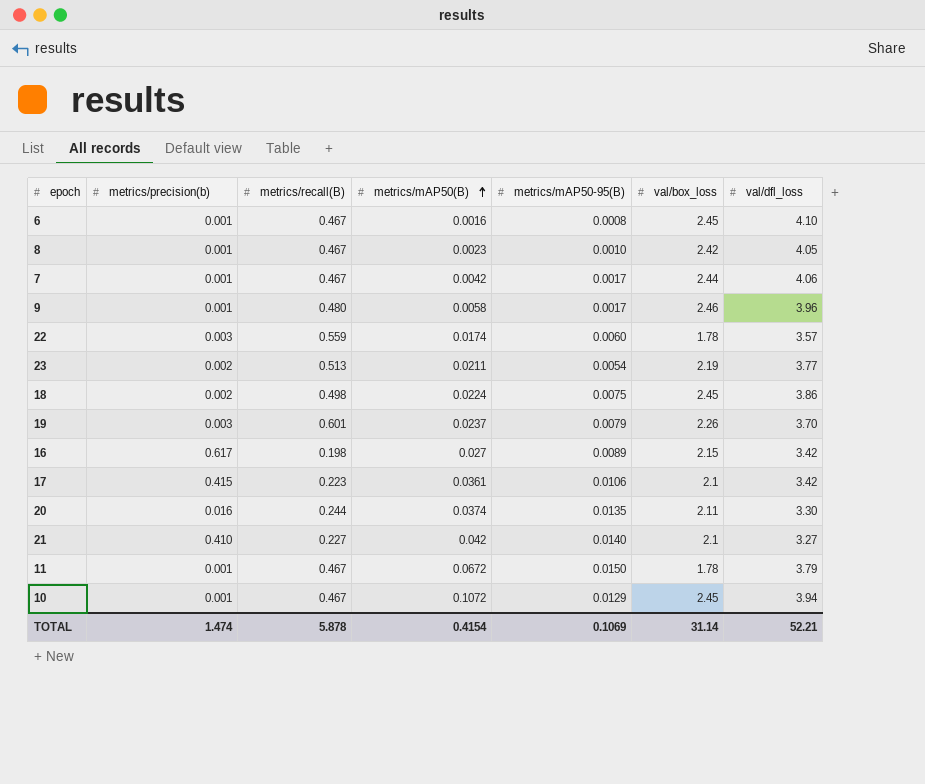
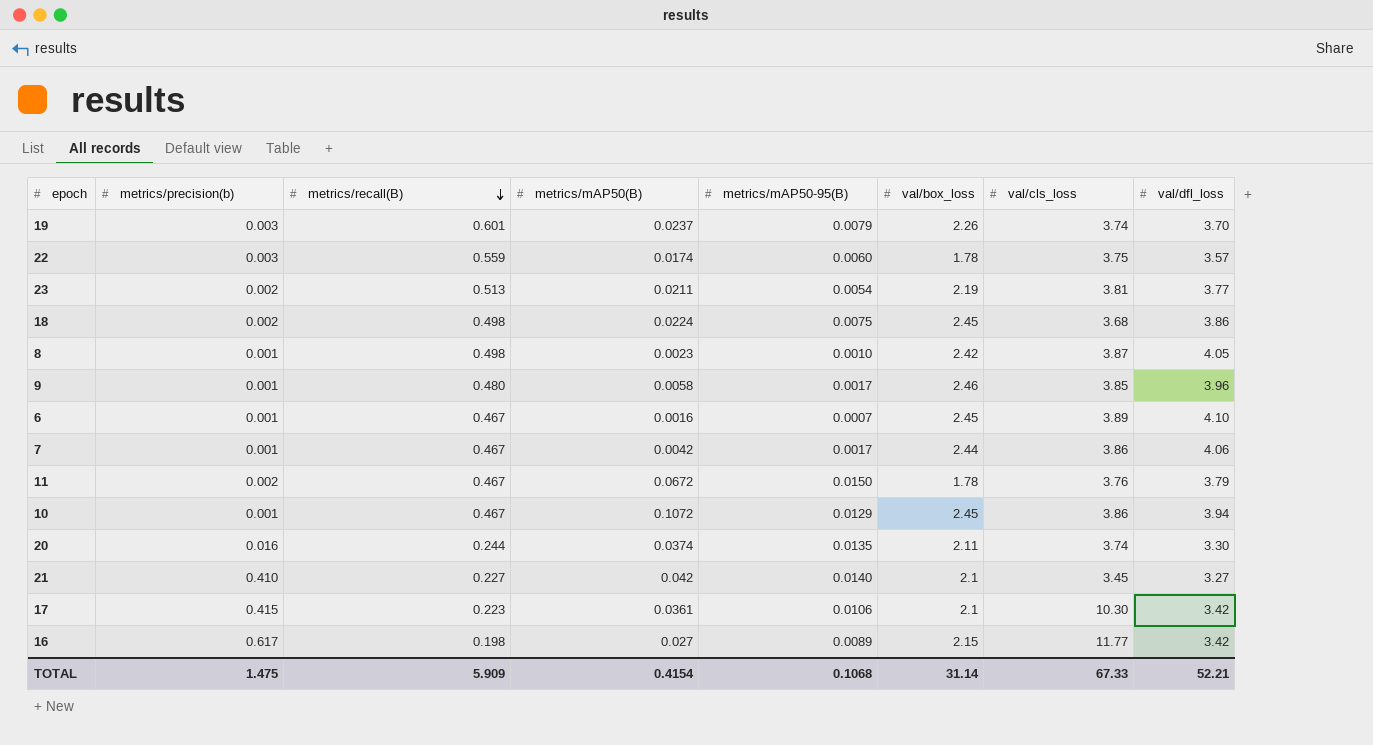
row order: metrics/mAP50(B) ascending -> metrics/recall(B) descending
column val/cls_loss | position: none -> 7
8 | metrics/recall(B): 0.467 -> 0.498
6 | metrics/mAP50-95(B): 0.0008 -> 0.0007
11 | metrics/precision(b): 0.001 -> 0.002
TOTAL | metrics/precision(b): 1.474 -> 1.475
TOTAL | metrics/recall(B): 5.878 -> 5.909
TOTAL | metrics/mAP50-95(B): 0.1069 -> 0.1068

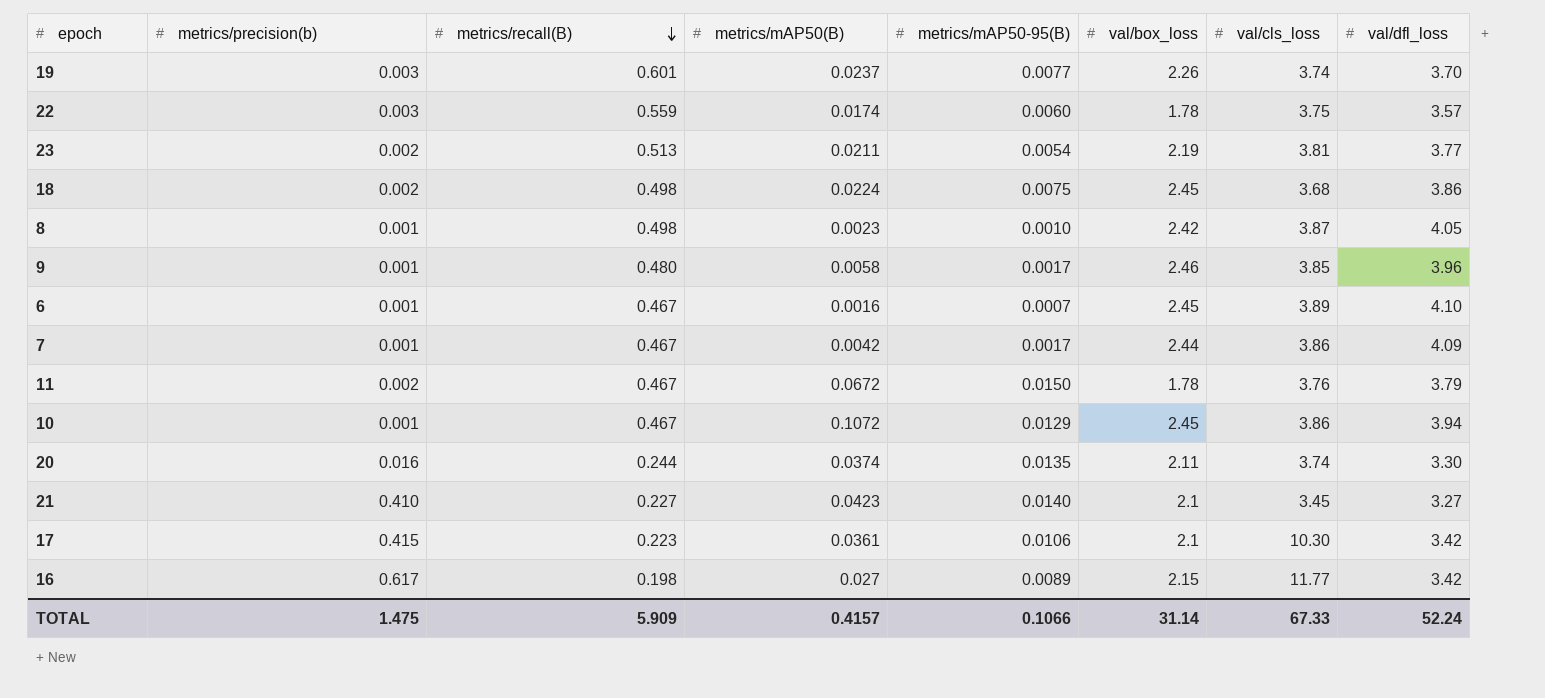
19 | metrics/mAP50-95(B): 0.0079 -> 0.0077
7 | val/dfl_loss: 4.06 -> 4.09
21 | metrics/mAP50(B): 0.042 -> 0.0423
TOTAL | metrics/mAP50(B): 0.4154 -> 0.4157
TOTAL | metrics/mAP50-95(B): 0.1068 -> 0.1066
TOTAL | val/dfl_loss: 52.21 -> 52.24

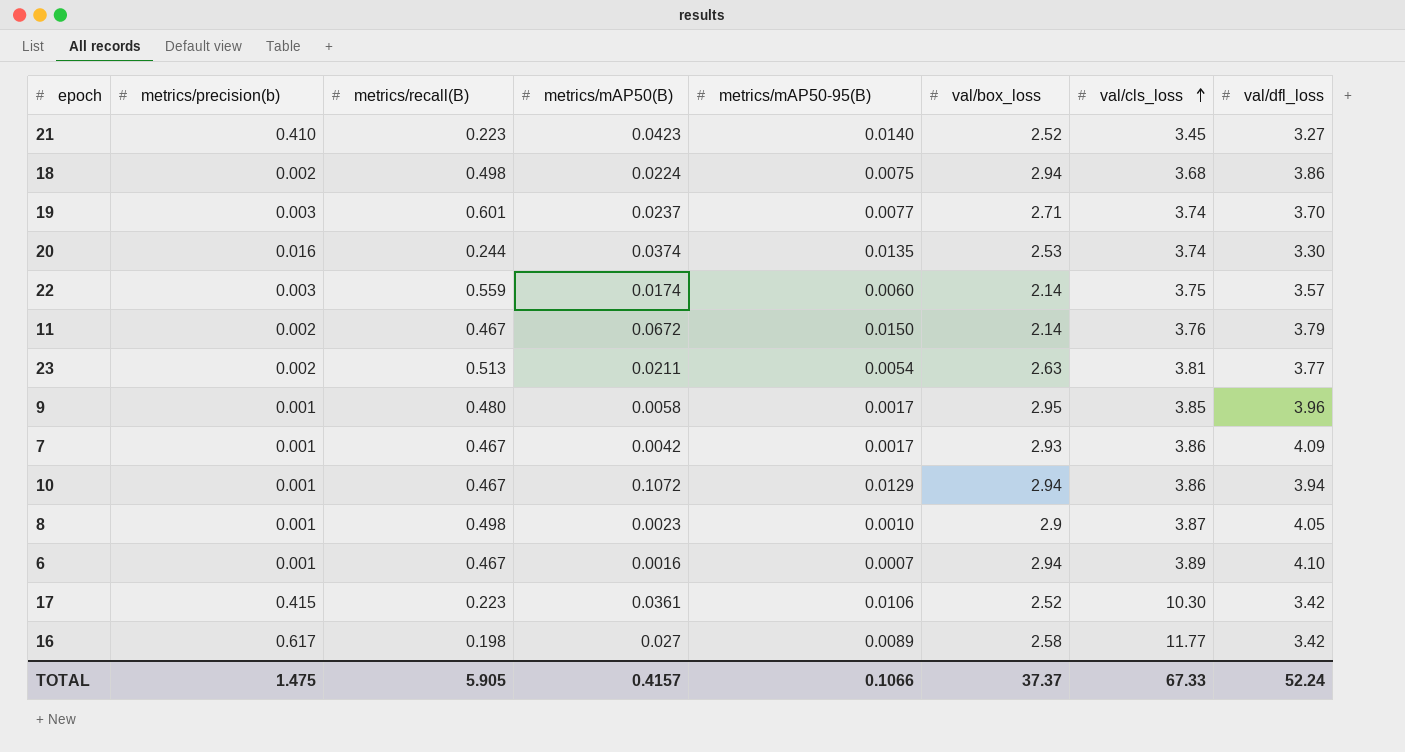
row order: metrics/recall(B) descending -> val/cls_loss ascending
21 | metrics/recall(B): 0.227 -> 0.223
21 | val/box_loss: 2.1 -> 2.52
18 | val/box_loss: 2.45 -> 2.94
19 | val/box_loss: 2.26 -> 2.71
20 | val/box_loss: 2.11 -> 2.53
22 | val/box_loss: 1.78 -> 2.14
11 | val/box_loss: 1.78 -> 2.14
23 | val/box_loss: 2.19 -> 2.63
9 | val/box_loss: 2.46 -> 2.95
7 | val/box_loss: 2.44 -> 2.93
10 | val/box_loss: 2.45 -> 2.94
8 | val/box_loss: 2.42 -> 2.9
6 | val/box_loss: 2.45 -> 2.94
17 | val/box_loss: 2.1 -> 2.52
16 | val/box_loss: 2.15 -> 2.58
TOTAL | metrics/recall(B): 5.909 -> 5.905
TOTAL | val/box_loss: 31.14 -> 37.37

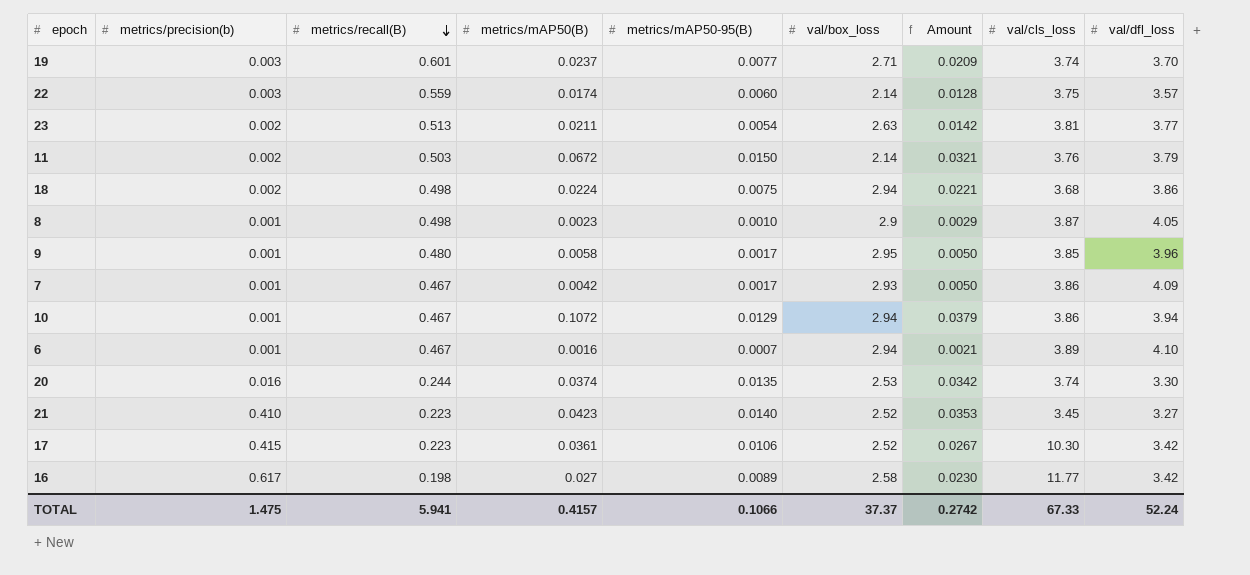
row order: val/cls_loss ascending -> metrics/recall(B) descending
column Amount | formula: none -> [metrics/mAP50-95(B)] * [val/box_loss]
11 | metrics/recall(B): 0.467 -> 0.503
TOTAL | metrics/recall(B): 5.905 -> 5.941

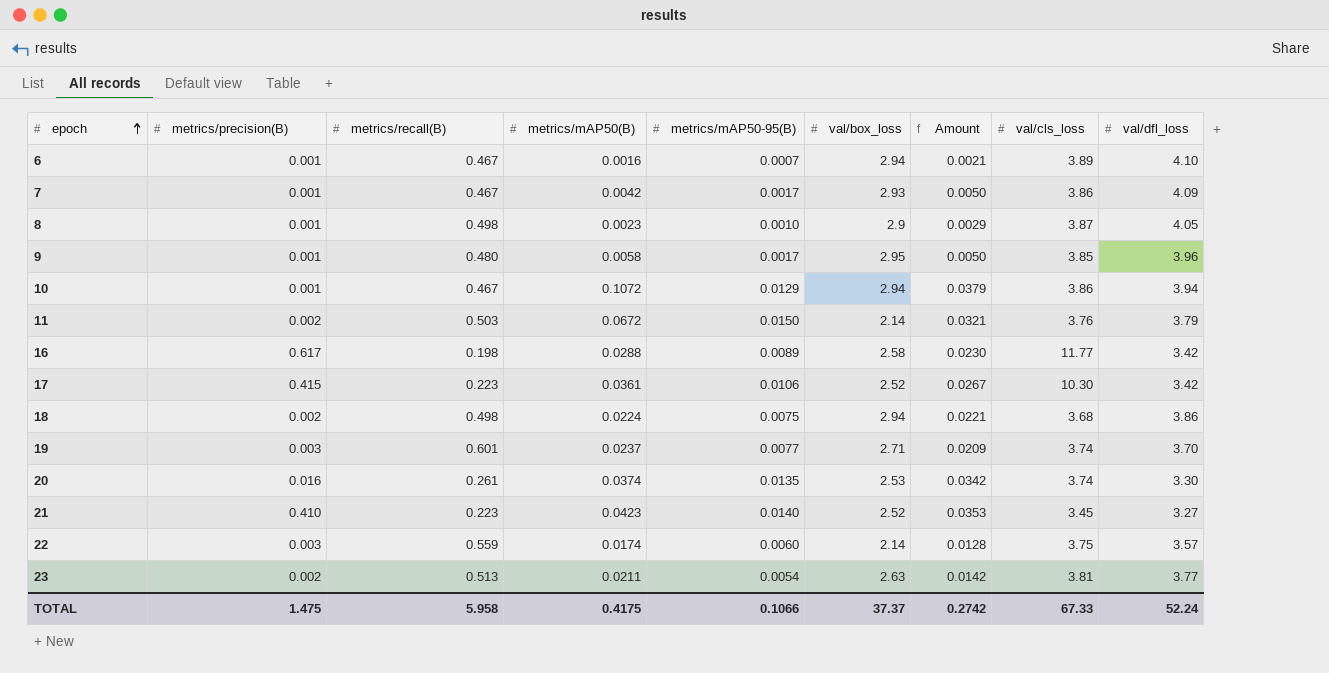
row order: metrics/recall(B) descending -> epoch ascending
column name: metrics/precision(b) -> metrics/precision(B)
16 | metrics/mAP50(B): 0.027 -> 0.0288
20 | metrics/recall(B): 0.244 -> 0.261
TOTAL | metrics/recall(B): 5.941 -> 5.958
TOTAL | metrics/mAP50(B): 0.4157 -> 0.4175

